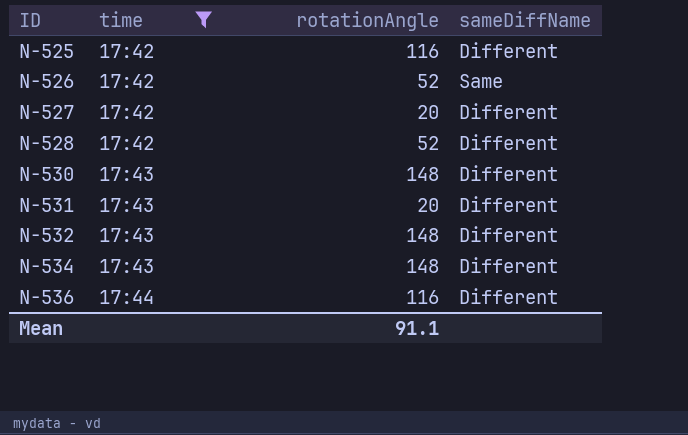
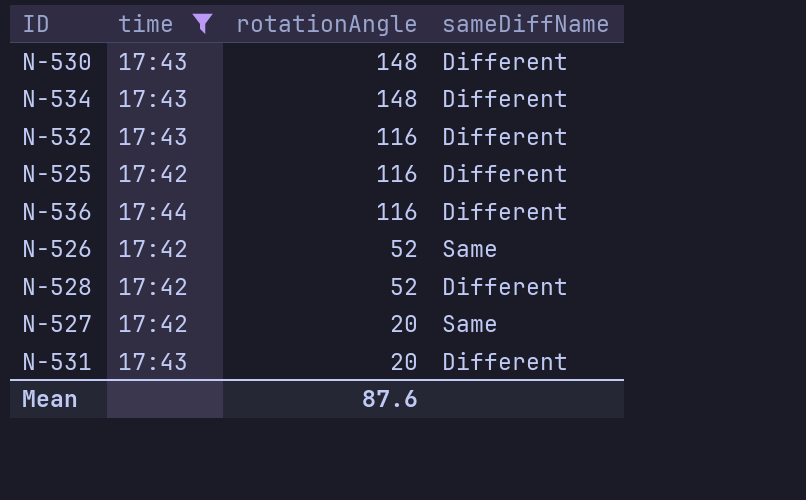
row order: ID ascending -> rotationAngle descending
N-532 | rotationAngle: 148 -> 116
N-527 | sameDiffName: Different -> Same
Mean | rotationAngle: 91.1 -> 87.6

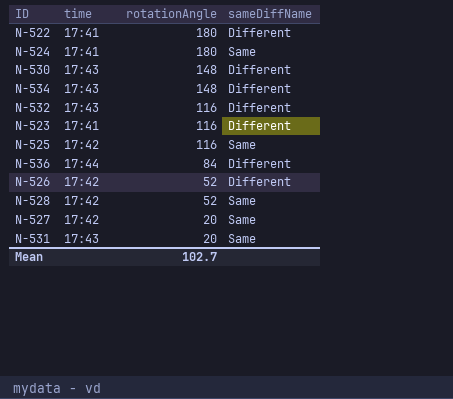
filter: time != 17:41 -> none
N-525 | sameDiffName: Different -> Same
N-536 | rotationAngle: 116 -> 84
N-526 | sameDiffName: Same -> Different
N-528 | sameDiffName: Different -> Same
N-531 | sameDiffName: Different -> Same
Mean | rotationAngle: 87.6 -> 102.7

